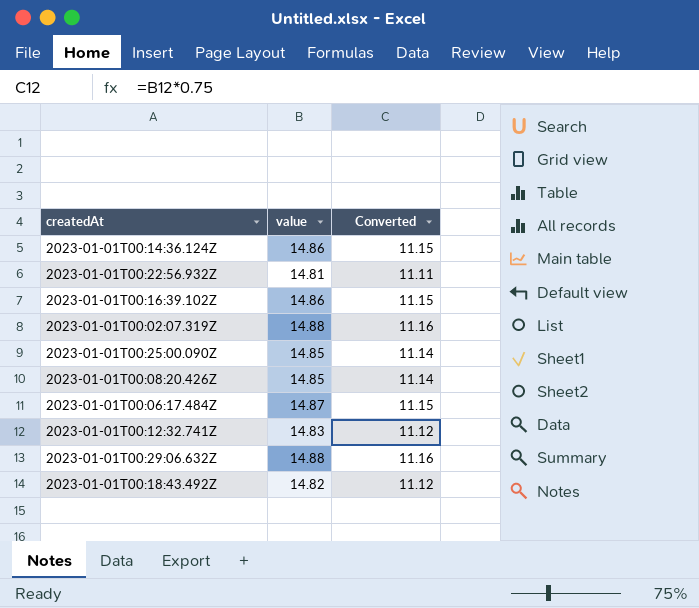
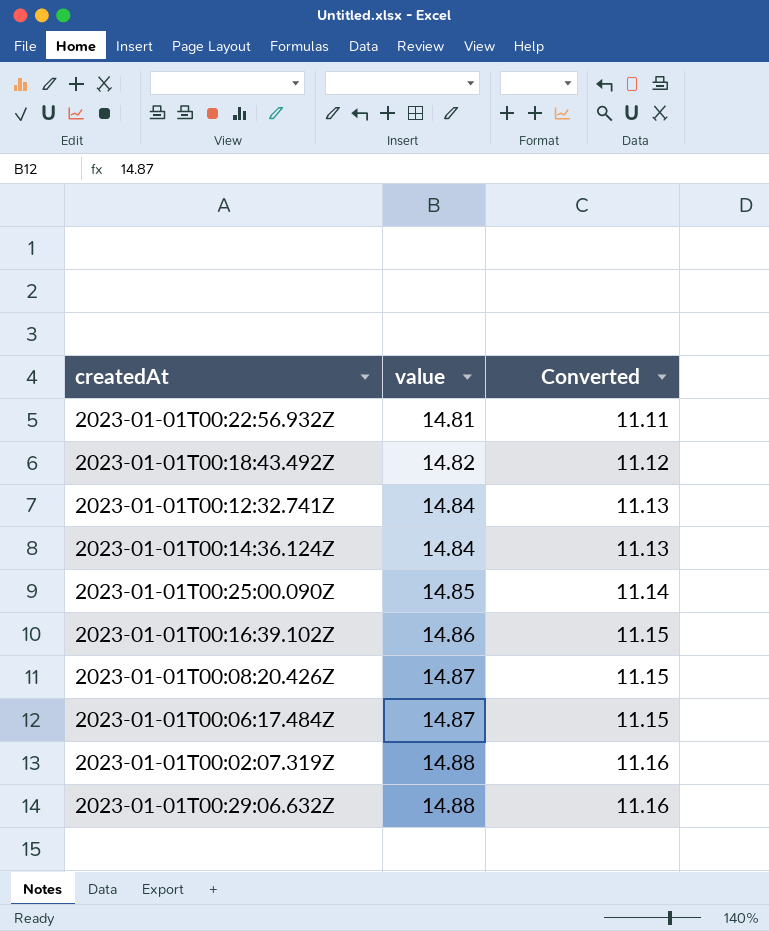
row order: none -> value ascending
2023-01-01T00:12:32.741Z | value: 14.83 -> 14.84
2023-01-01T00:12:32.741Z | Converted: 11.12 -> 11.13
2023-01-01T00:14:36.124Z | value: 14.86 -> 14.84
2023-01-01T00:14:36.124Z | Converted: 11.15 -> 11.13
2023-01-01T00:08:20.426Z | value: 14.85 -> 14.87
2023-01-01T00:08:20.426Z | Converted: 11.14 -> 11.15

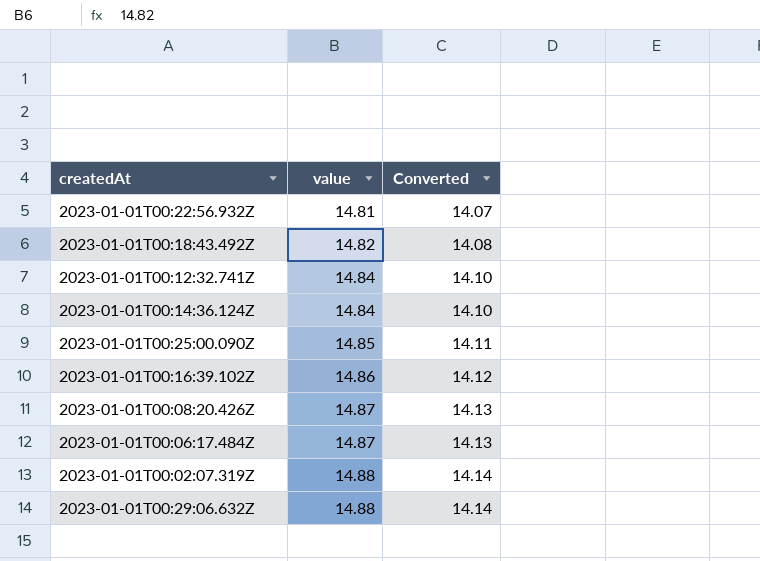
column Converted | formula: [value] * 0.75 -> [value] * 0.95

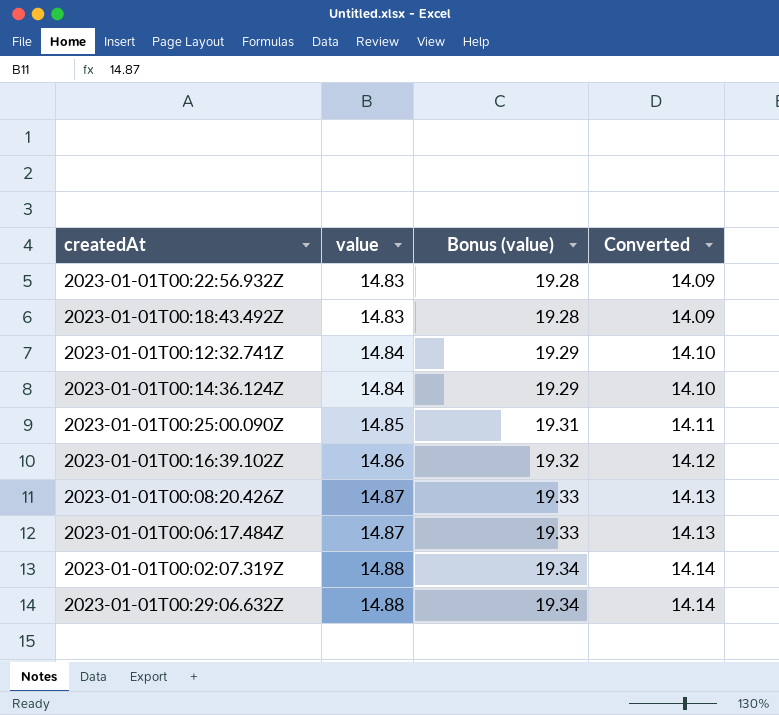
column Bonus (value) | formula: none -> [value] * 1.3
2023-01-01T00:22:56.932Z | value: 14.81 -> 14.83
2023-01-01T00:22:56.932Z | Converted: 14.07 -> 14.09
2023-01-01T00:18:43.492Z | value: 14.82 -> 14.83
2023-01-01T00:18:43.492Z | Converted: 14.08 -> 14.09

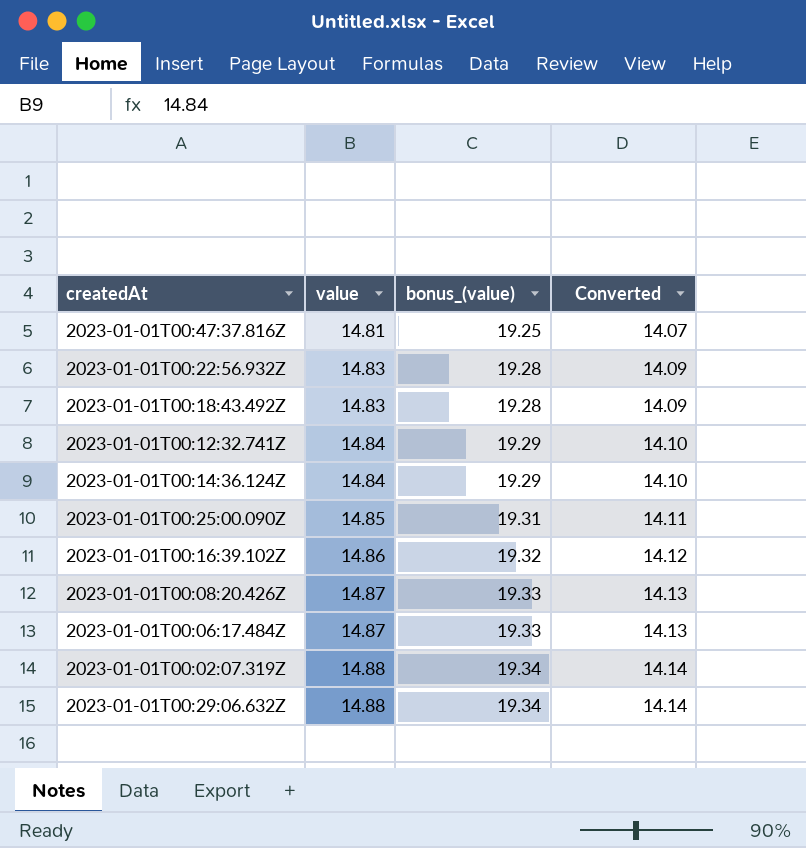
column name: Bonus (value) -> bonus_(value)
row 2023-01-01T00:47:37.816Z: none -> 14.81 | 19.25 | 14.07

